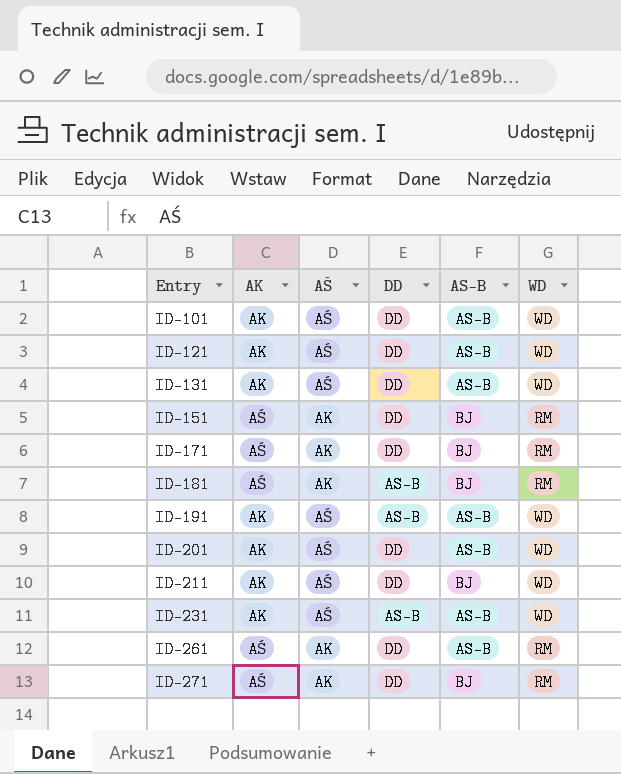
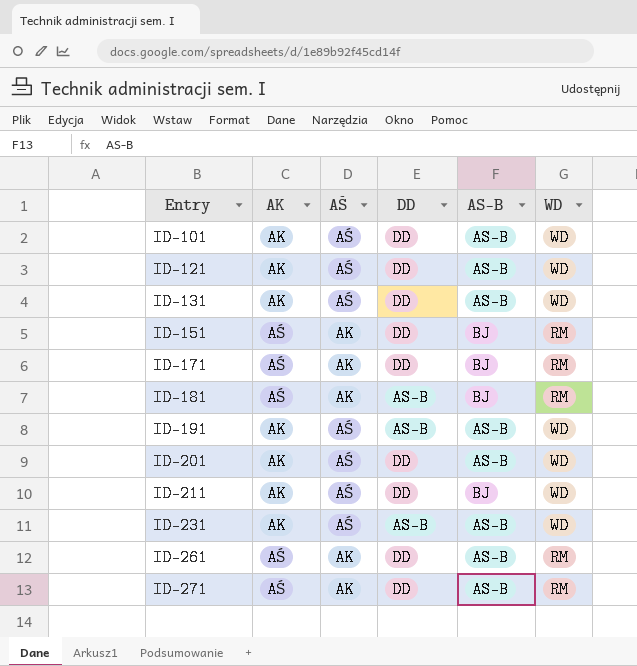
ID-271 | AS-B: BJ -> AS-B

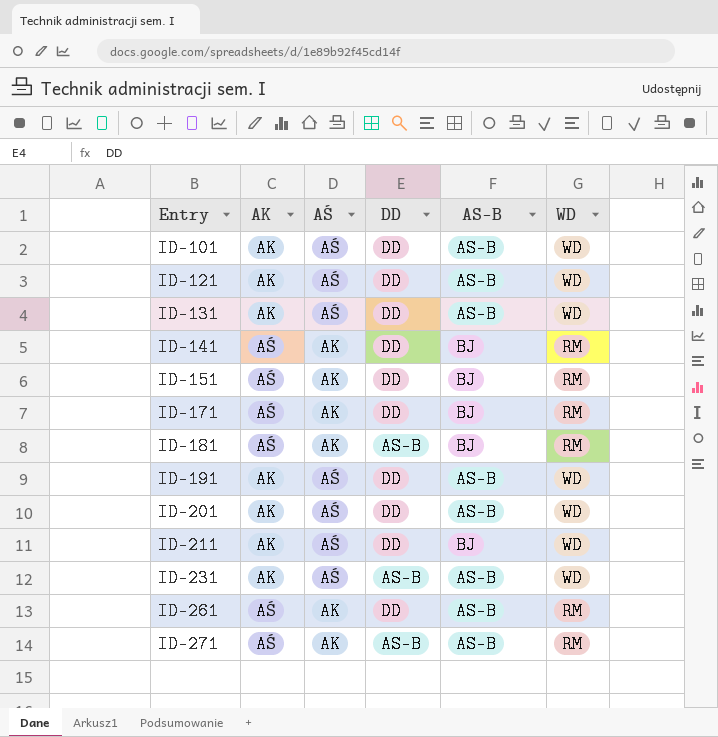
row ID-141: none -> AŚ | AK | DD | BJ | RM
ID-191 | DD: AS-B -> DD
ID-271 | DD: DD -> AS-B

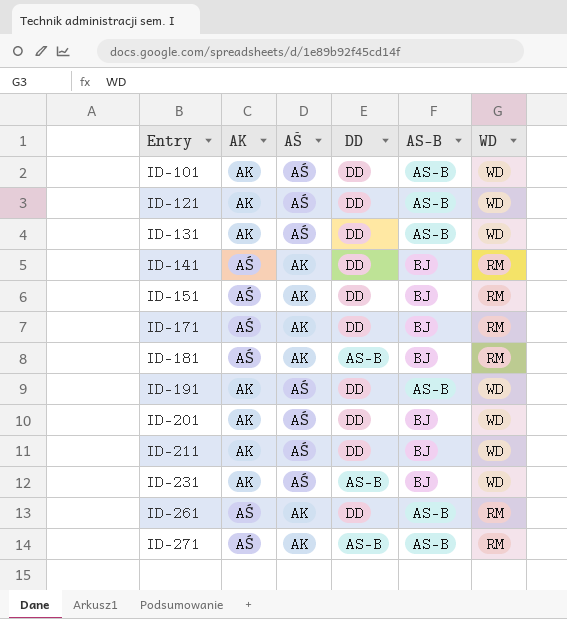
ID-201 | AS-B: AS-B -> BJ
ID-231 | AS-B: AS-B -> BJ

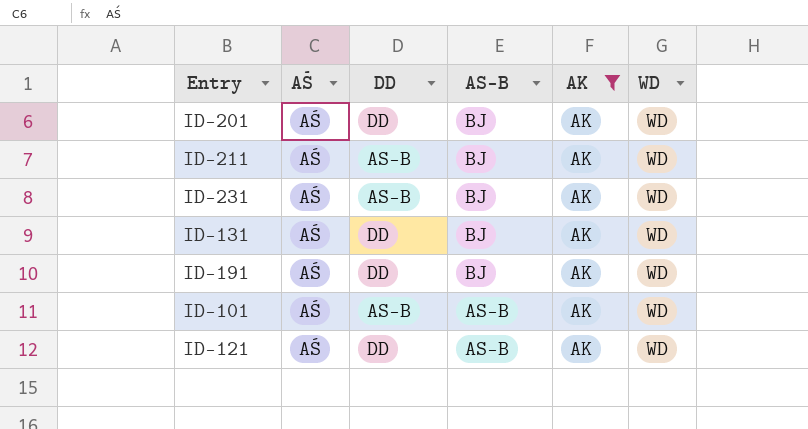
filter: none -> AK = AK
row order: Entry ascending -> AS-B descending
column AK | position: 2 -> 5
ID-211 | DD: DD -> AS-B
ID-131 | AS-B: AS-B -> BJ
ID-191 | AS-B: AS-B -> BJ
ID-101 | DD: DD -> AS-B

